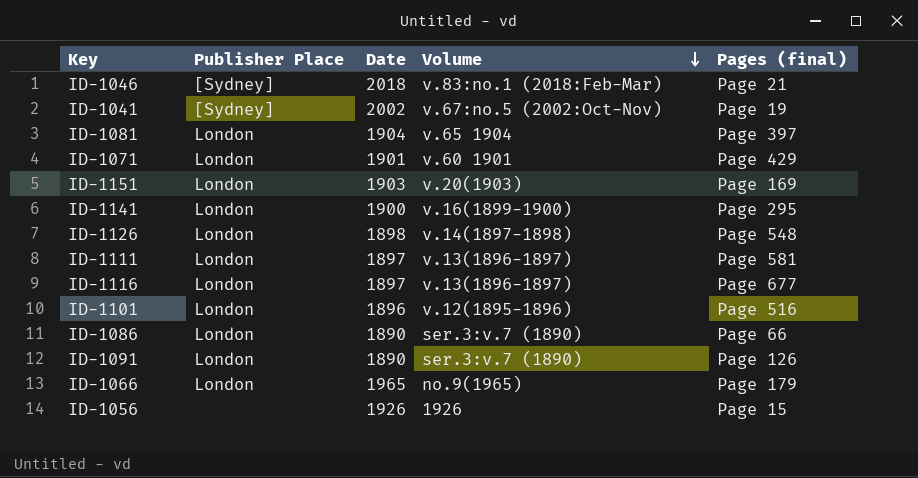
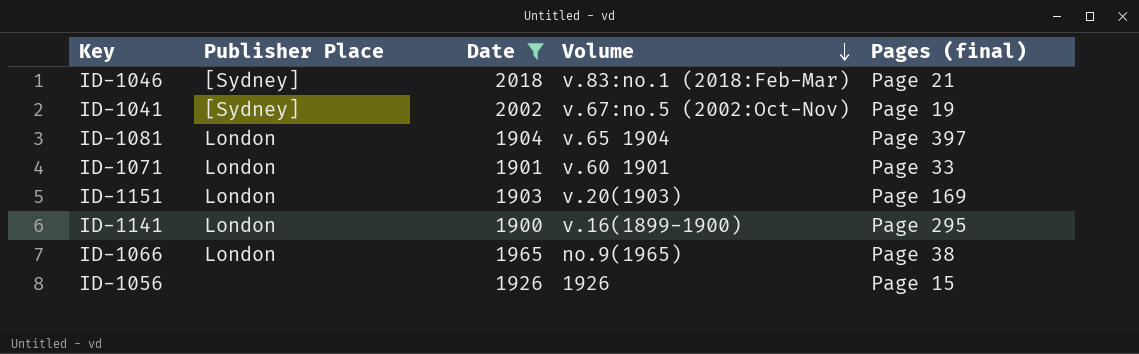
filter: none -> Date >= 1900
ID-1071 | Pages (final): Page 429 -> Page 33
ID-1066 | Pages (final): Page 179 -> Page 38

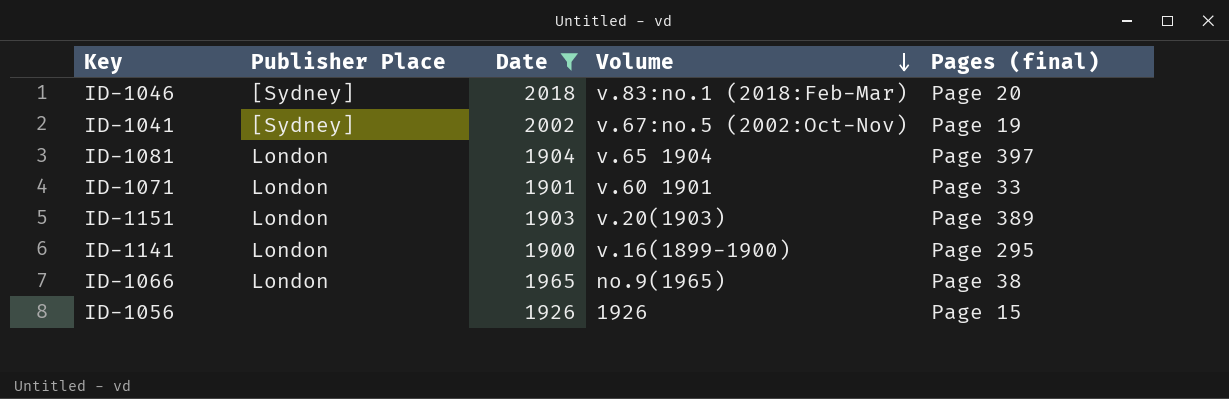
ID-1046 | Pages (final): Page 21 -> Page 20
ID-1151 | Pages (final): Page 169 -> Page 389

